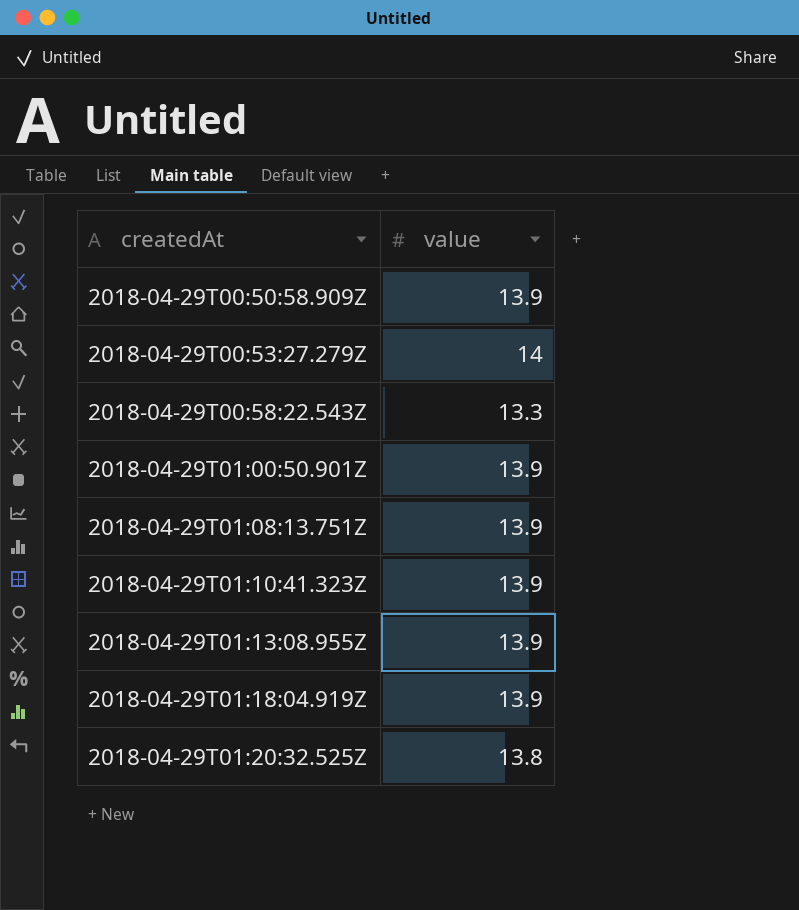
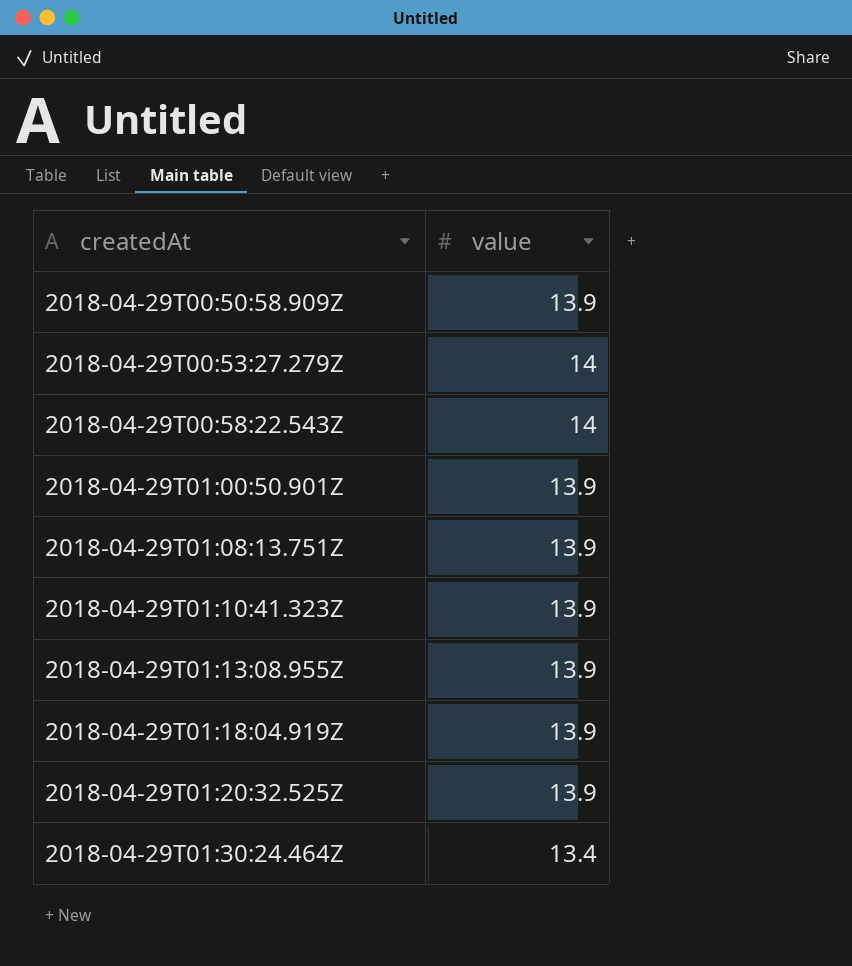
2018-04-29T00:58:22.543Z | value: 13.3 -> 14
2018-04-29T01:20:32.525Z | value: 13.8 -> 13.9
row 2018-04-29T01:30:24.464Z: none -> 13.4

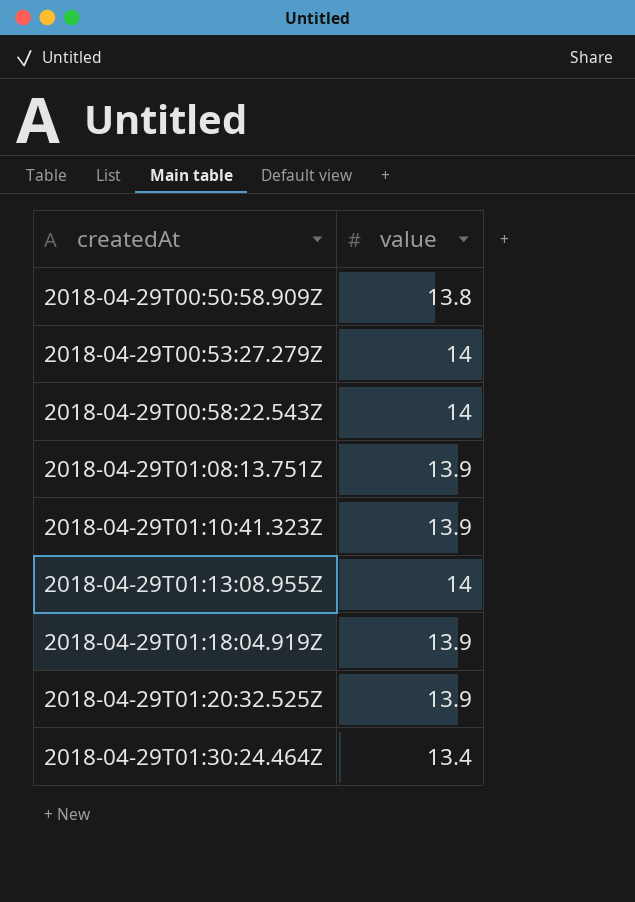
row 2018-04-29T01:00:50.901Z: 13.9 -> none
2018-04-29T00:50:58.909Z | value: 13.9 -> 13.8
2018-04-29T01:13:08.955Z | value: 13.9 -> 14

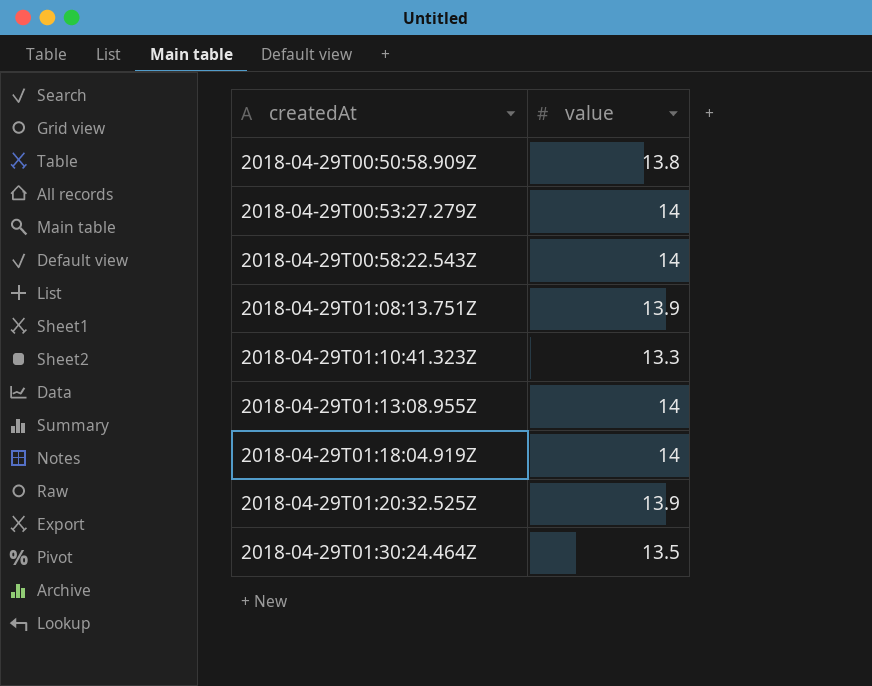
2018-04-29T01:10:41.323Z | value: 13.9 -> 13.3
2018-04-29T01:18:04.919Z | value: 13.9 -> 14
2018-04-29T01:30:24.464Z | value: 13.4 -> 13.5

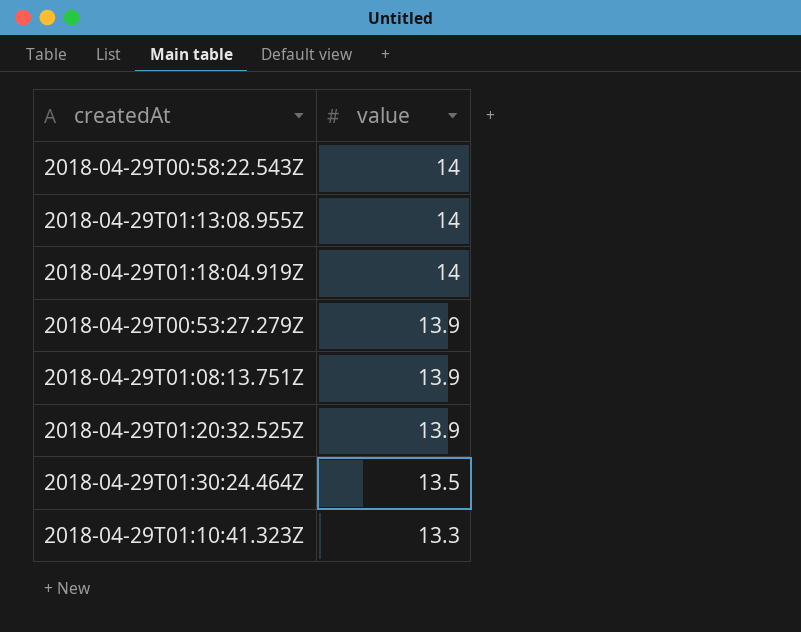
row order: createdAt ascending -> value descending
row 2018-04-29T00:50:58.909Z: 13.8 -> none
2018-04-29T00:53:27.279Z | value: 14 -> 13.9

